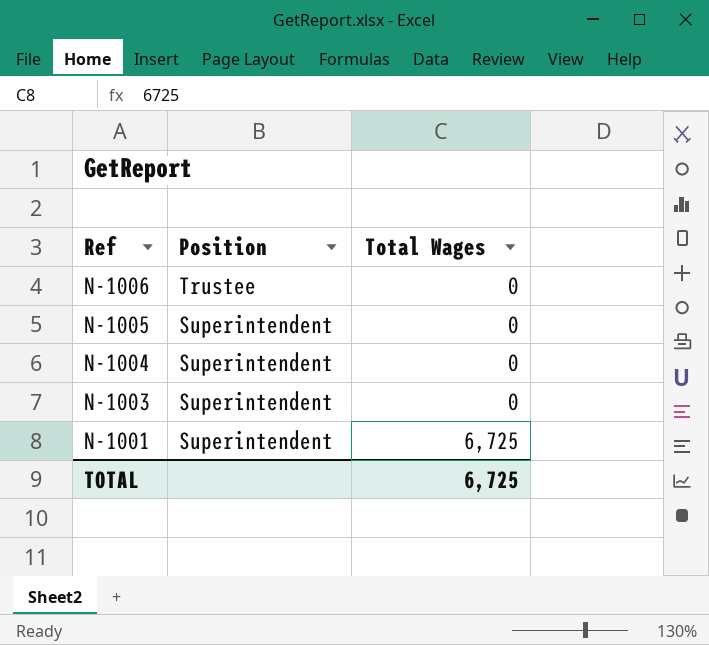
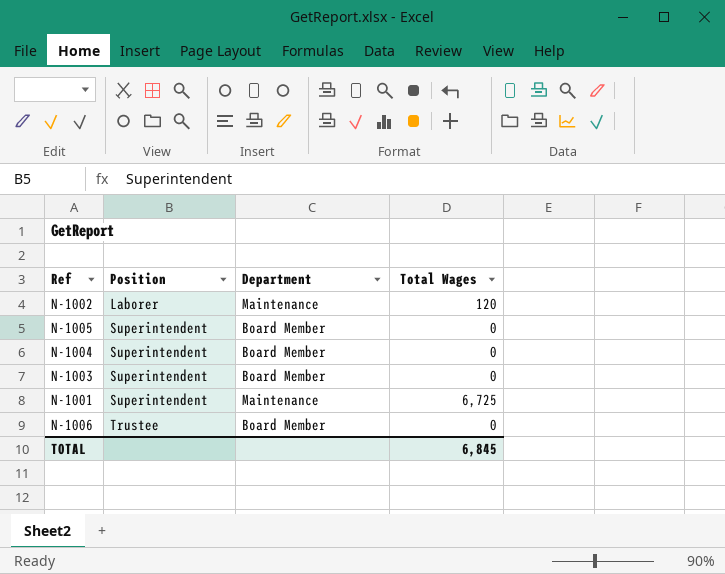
row order: Ref descending -> Position ascending
column Department | position: none -> 3
row N-1002: none -> Laborer | Maintenance | 120
TOTAL | Total Wages: 6,725 -> 6,845

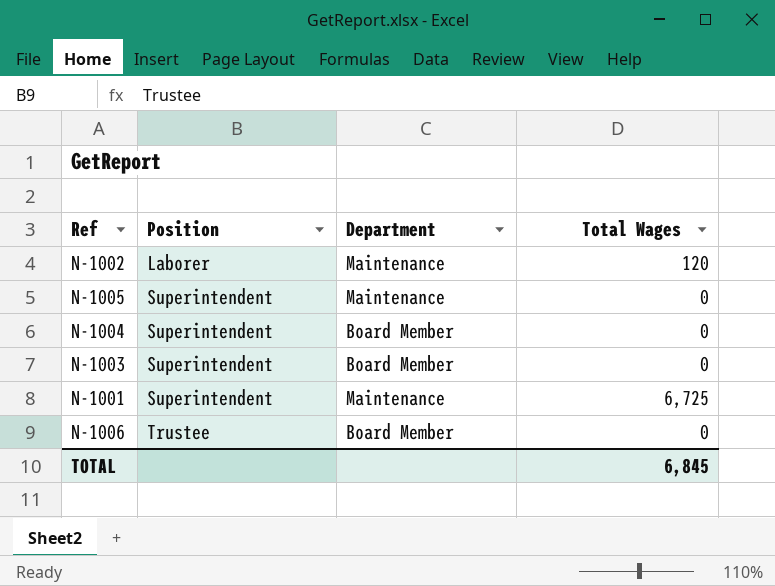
N-1005 | Department: Board Member -> Maintenance

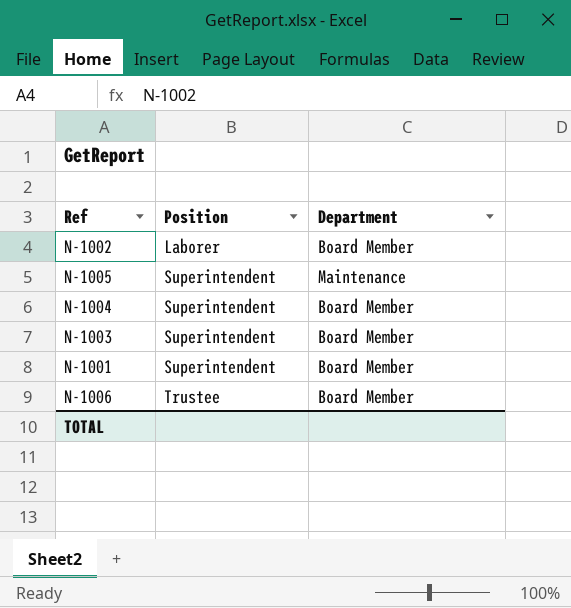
column Total Wages | position: 4 -> none
N-1002 | Department: Maintenance -> Board Member
N-1001 | Department: Maintenance -> Board Member

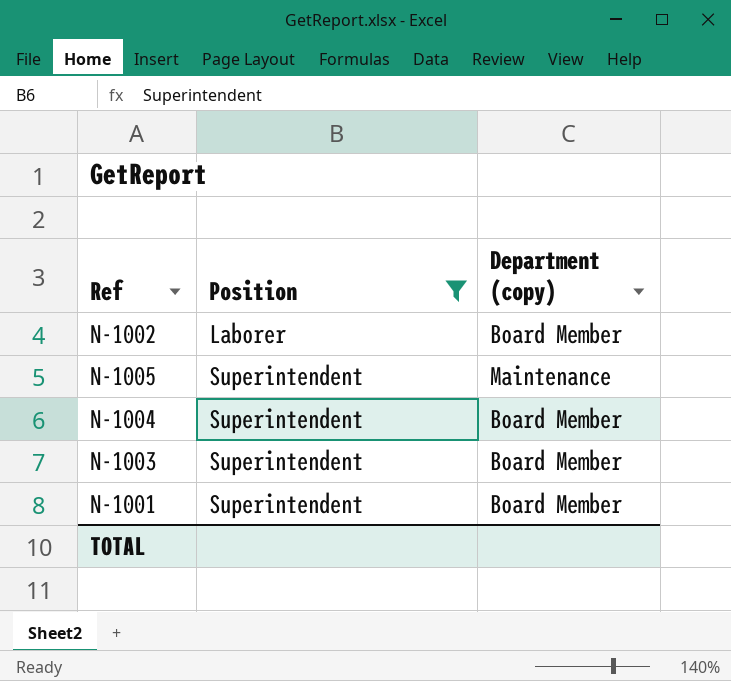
filter: none -> Position != Trustee
column name: Department -> Department (copy)

